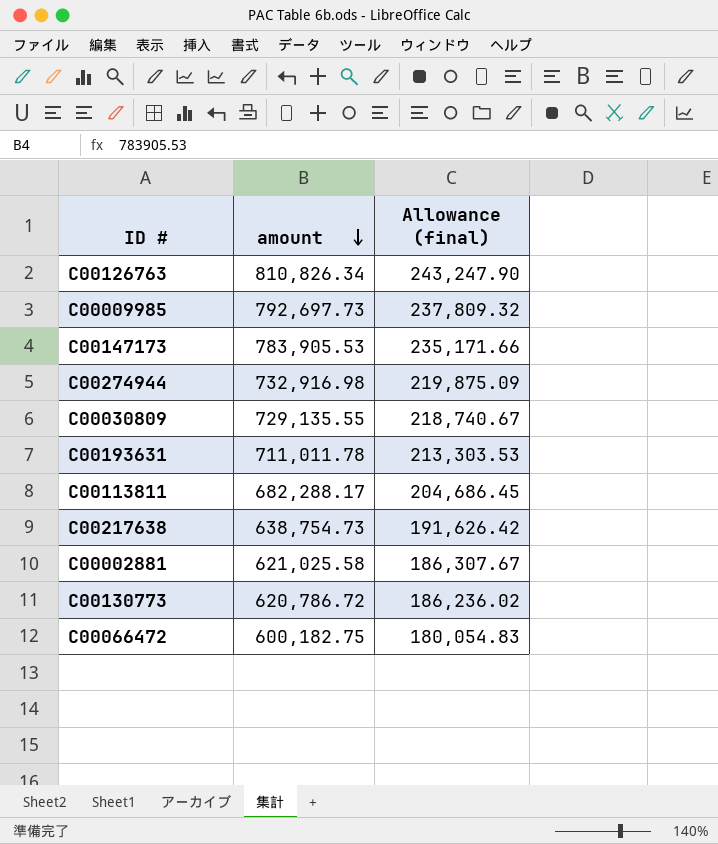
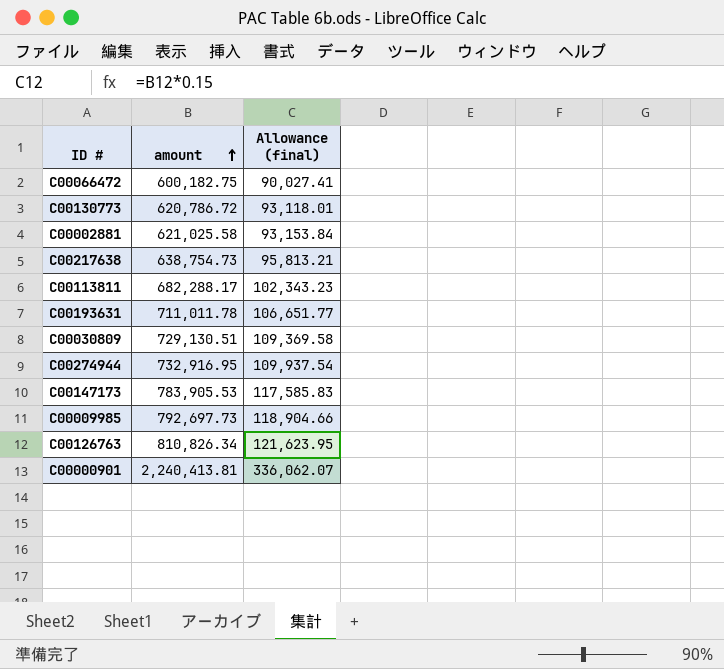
row order: amount descending -> amount ascending
column Allowance (final) | formula: [amount] * 0.3 -> [amount] * 0.15
C00030809 | amount: 729,135.55 -> 729,130.51
C00274944 | amount: 732,916.98 -> 732,916.95
row C00000901: none -> 2,240,413.81 | 336,062.07

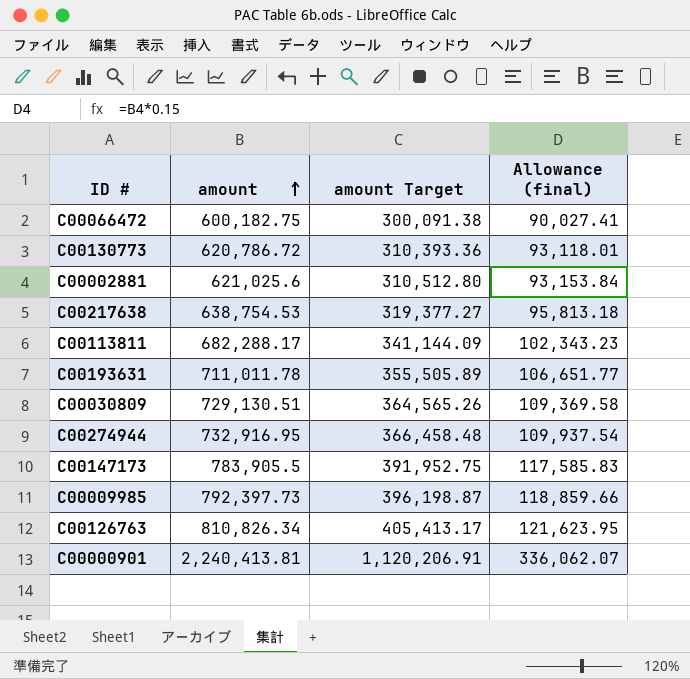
column amount Target | formula: none -> [amount] * 0.5
C00002881 | amount: 621,025.58 -> 621,025.6
C00217638 | amount: 638,754.73 -> 638,754.53
C00217638 | Allowance (final): 95,813.21 -> 95,813.18
C00147173 | amount: 783,905.53 -> 783,905.5
C00009985 | amount: 792,697.73 -> 792,397.73
C00009985 | Allowance (final): 118,904.66 -> 118,859.66

